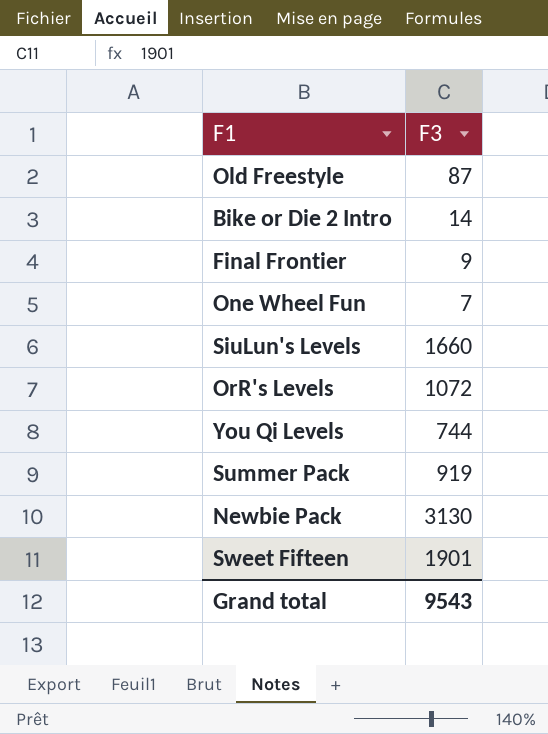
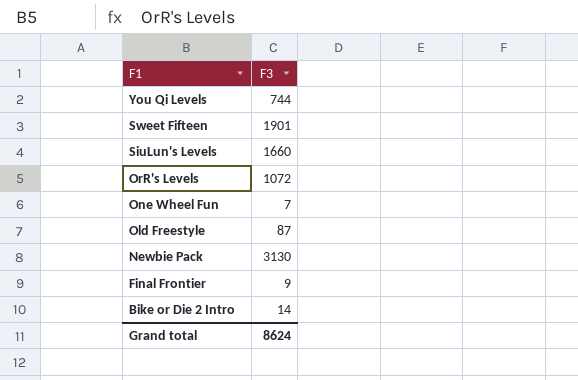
row order: none -> F1 descending
row Summer Pack: 919 -> none
Grand total | F3: 9543 -> 8624

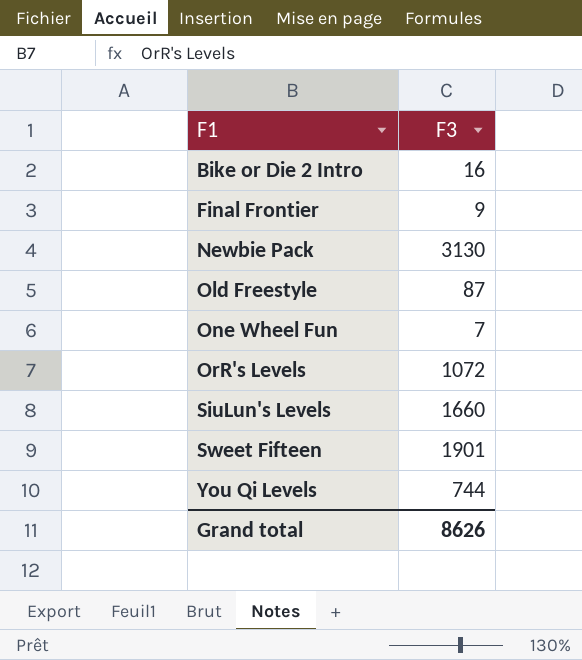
row order: F1 descending -> F1 ascending
Bike or Die 2 Intro | F3: 14 -> 16
Grand total | F3: 8624 -> 8626

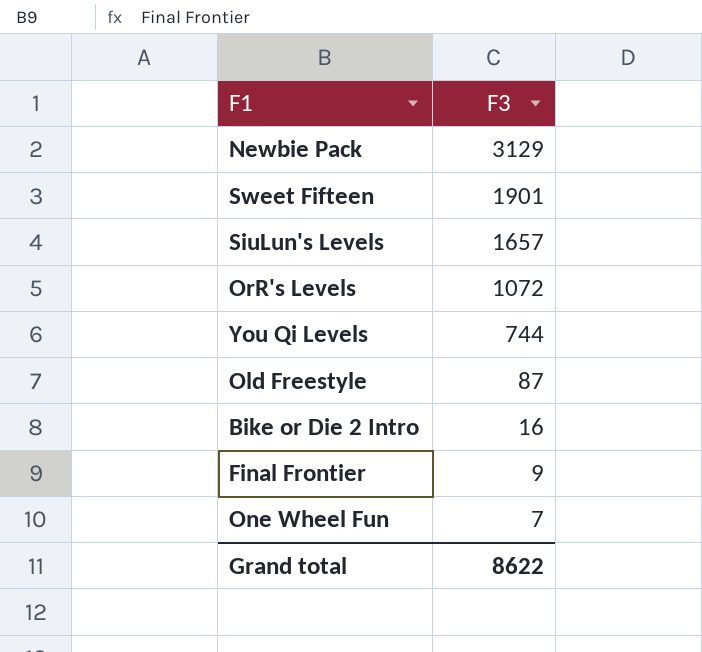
row order: F1 ascending -> F3 descending
Newbie Pack | F3: 3130 -> 3129
SiuLun's Levels | F3: 1660 -> 1657
Grand total | F3: 8626 -> 8622

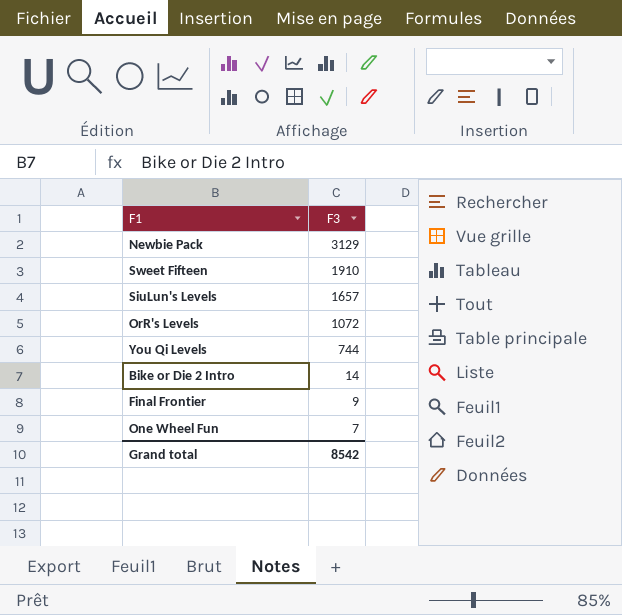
row Old Freestyle: 87 -> none
Sweet Fifteen | F3: 1901 -> 1910
Bike or Die 2 Intro | F3: 16 -> 14
Grand total | F3: 8622 -> 8542

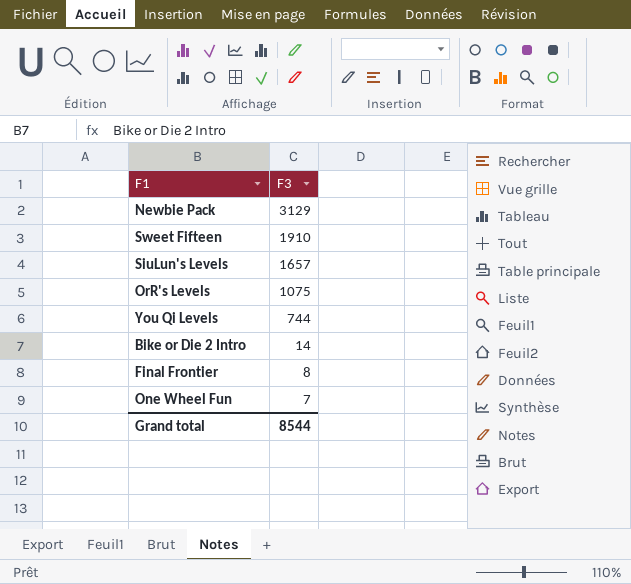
OrR's Levels | F3: 1072 -> 1075
Final Frontier | F3: 9 -> 8
Grand total | F3: 8542 -> 8544

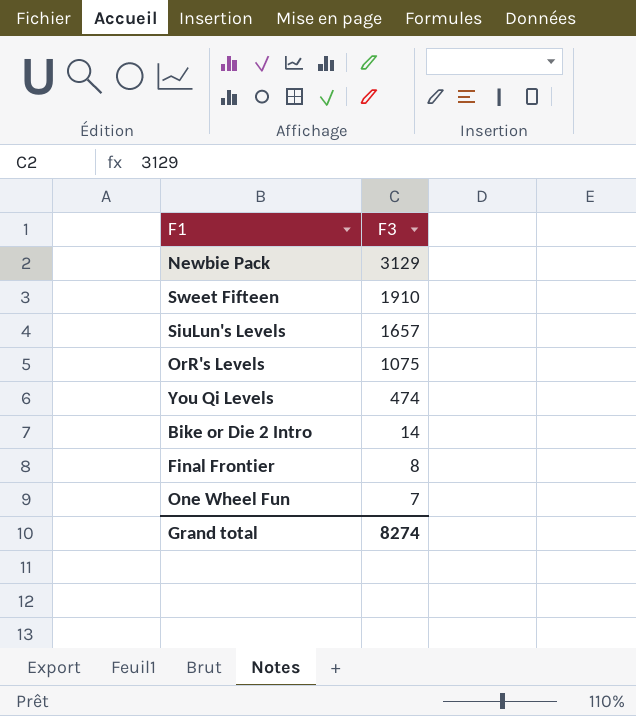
You Qi Levels | F3: 744 -> 474
Grand total | F3: 8544 -> 8274

